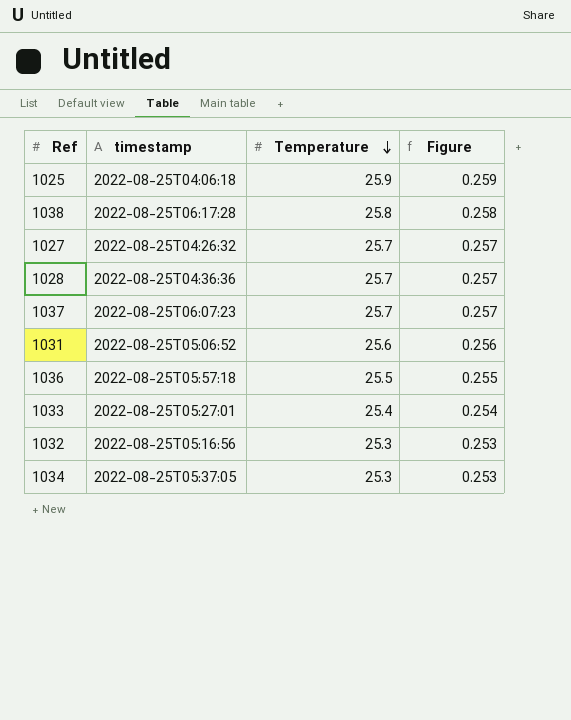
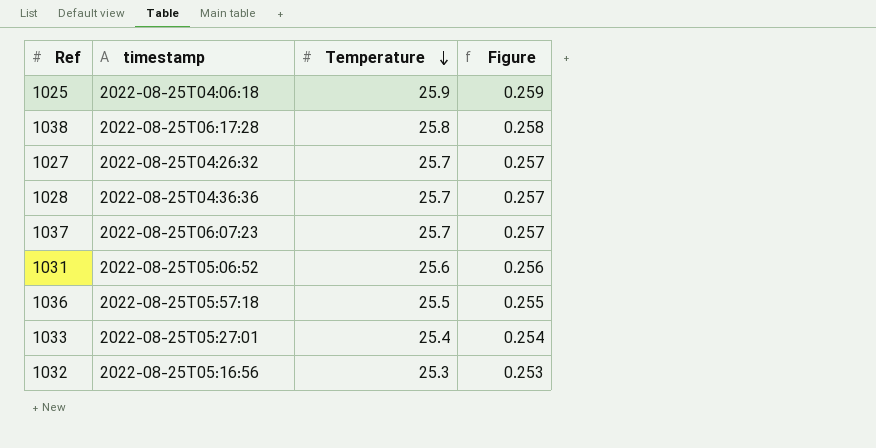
row 1034: 2022-08-25T05:37:05 | 25.3 | 0.253 -> none

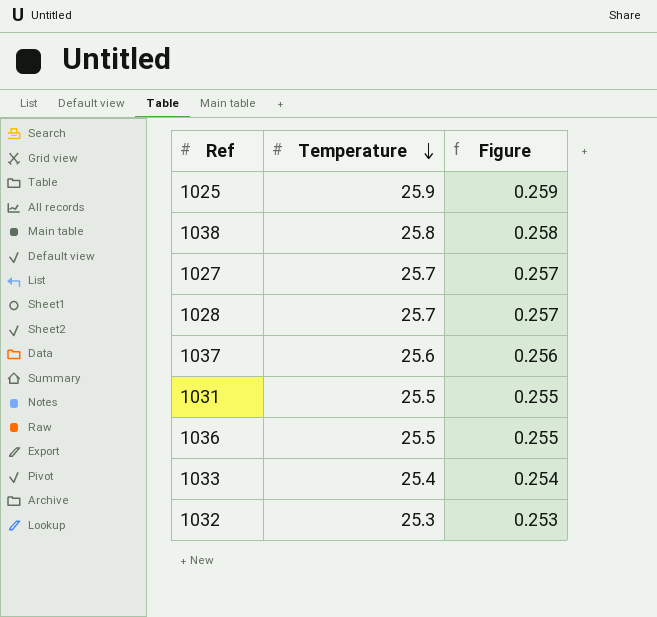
column timestamp | position: 2 -> none
1037 | Temperature: 25.7 -> 25.6
1037 | Figure: 0.257 -> 0.256
1031 | Temperature: 25.6 -> 25.5
1031 | Figure: 0.256 -> 0.255

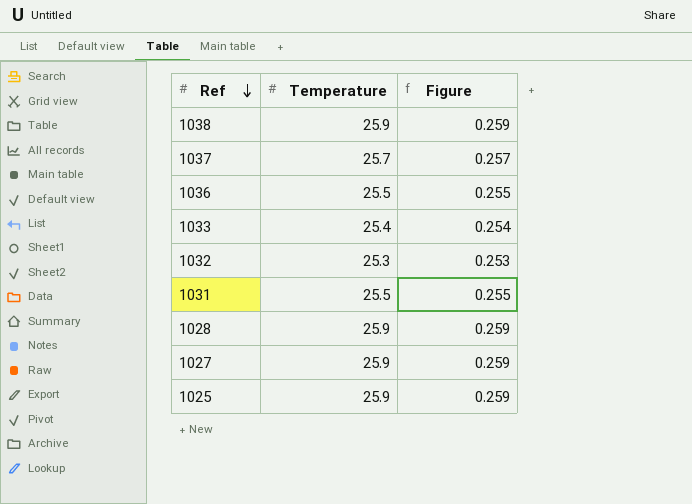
row order: Temperature descending -> Ref descending
1038 | Temperature: 25.8 -> 25.9
1038 | Figure: 0.258 -> 0.259
1037 | Temperature: 25.6 -> 25.7
1037 | Figure: 0.256 -> 0.257
1028 | Temperature: 25.7 -> 25.9
1028 | Figure: 0.257 -> 0.259
1027 | Temperature: 25.7 -> 25.9
1027 | Figure: 0.257 -> 0.259

